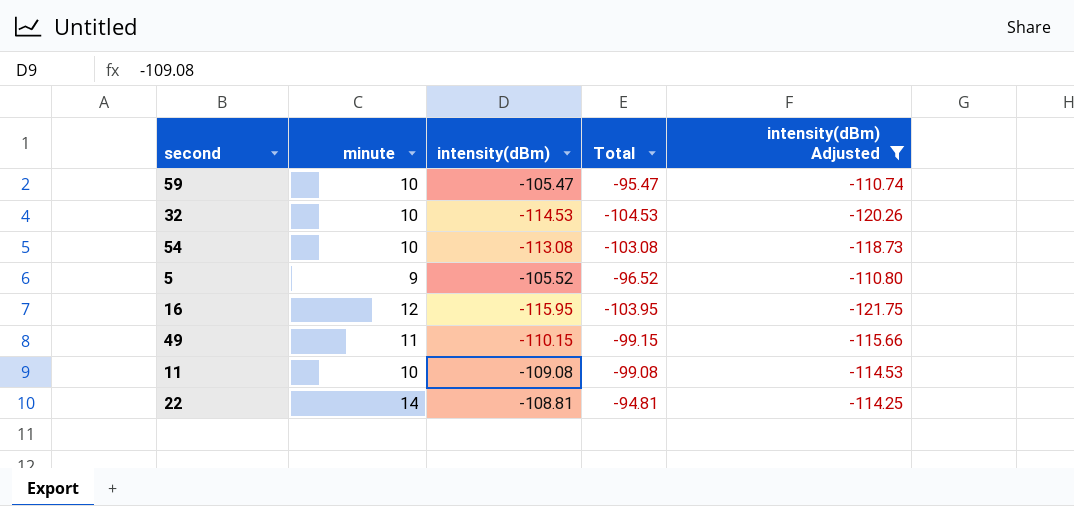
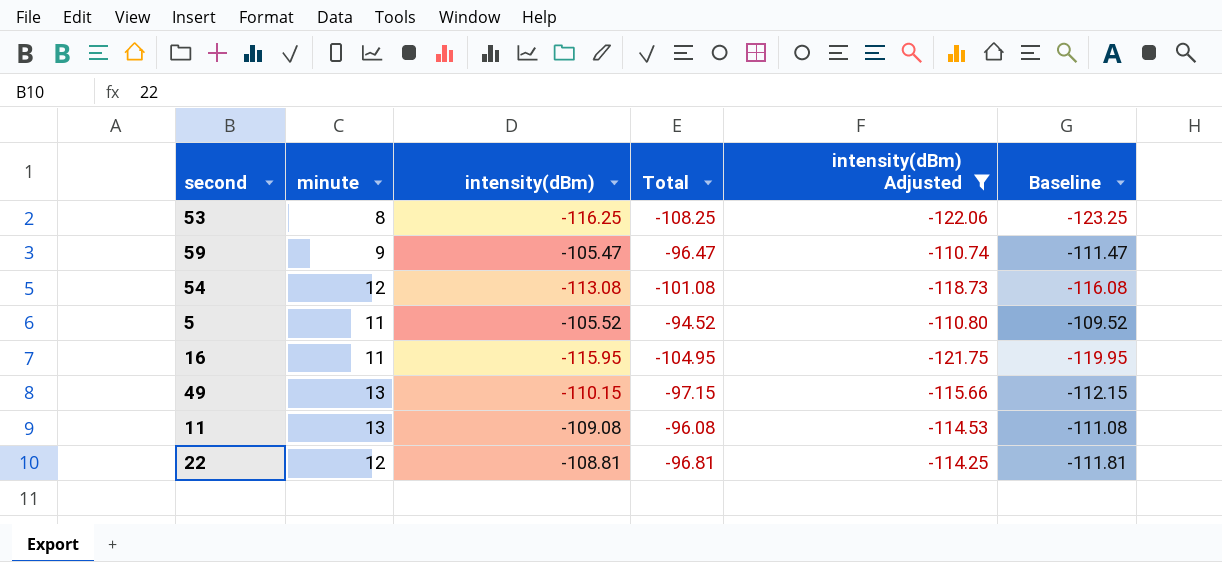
column Baseline | formula: none -> [Total] - 15
row 32: 10 | -114.53 | -104.53 | -120.26 -> none
row 53: none -> 8 | -116.25 | -108.25 | -122.06 | -123.25
59 | minute: 10 -> 9
59 | Total: -95.47 -> -96.47
54 | minute: 10 -> 12
54 | Total: -103.08 -> -101.08
5 | minute: 9 -> 11
5 | Total: -96.52 -> -94.52
16 | minute: 12 -> 11
16 | Total: -103.95 -> -104.95
49 | minute: 11 -> 13
49 | Total: -99.15 -> -97.15
11 | minute: 10 -> 13
11 | Total: -99.08 -> -96.08
22 | minute: 14 -> 12
22 | Total: -94.81 -> -96.81

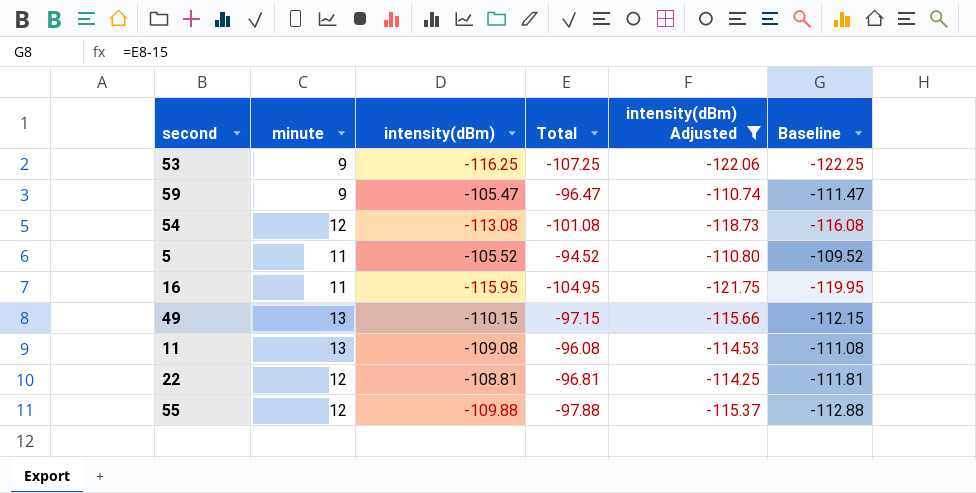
53 | minute: 8 -> 9
53 | Total: -108.25 -> -107.25
53 | Baseline: -123.25 -> -122.25
row 55: none -> 12 | -109.88 | -97.88 | -115.37 | -112.88

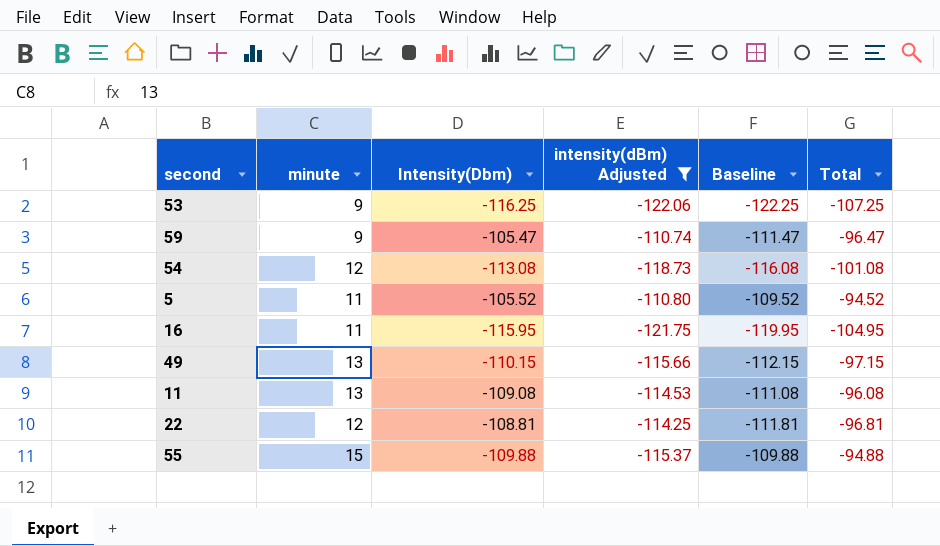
column name: intensity(dBm) -> Intensity(Dbm)
column Total | position: 4 -> 6
55 | minute: 12 -> 15
55 | Baseline: -112.88 -> -109.88
55 | Total: -97.88 -> -94.88

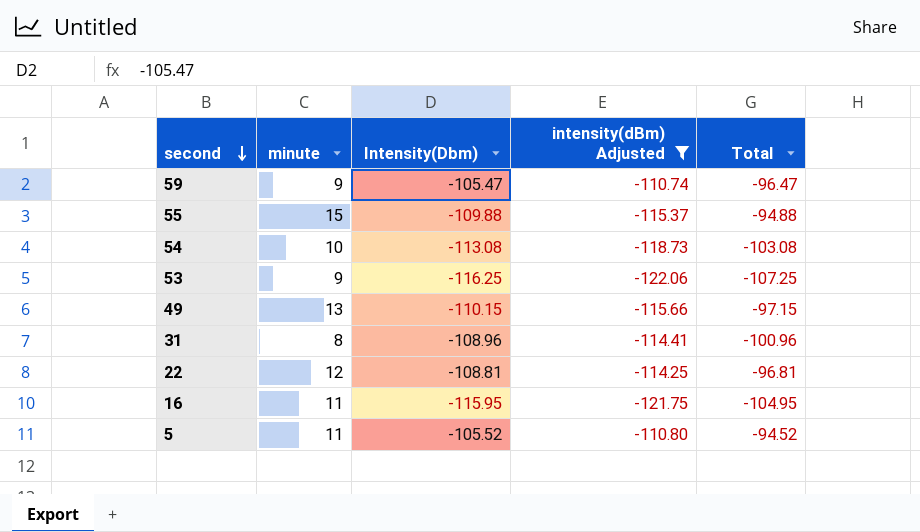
row order: none -> second descending
column Baseline | formula: [Total] - 15 -> none
row 11: 13 | -109.08 | -114.53 | -111.08 | -96.08 -> none
54 | minute: 12 -> 10
54 | Total: -101.08 -> -103.08
row 31: none -> 8 | -108.96 | -114.41 | -100.96

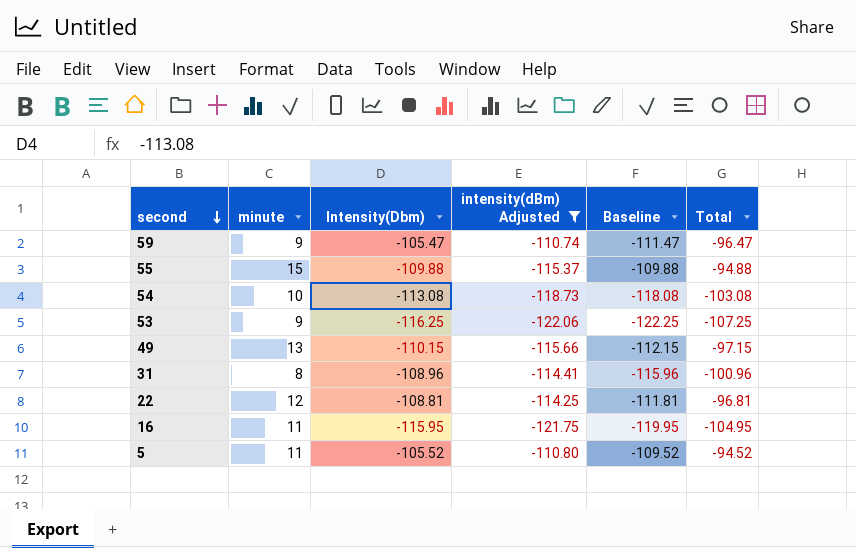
column Baseline | formula: none -> [Total] - 15

